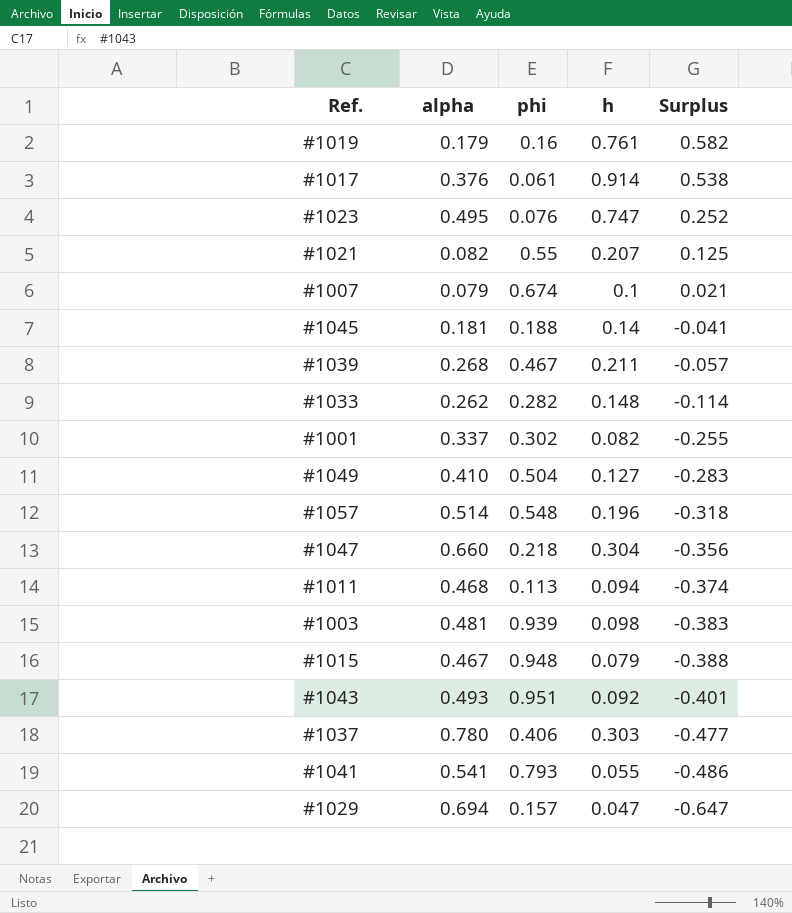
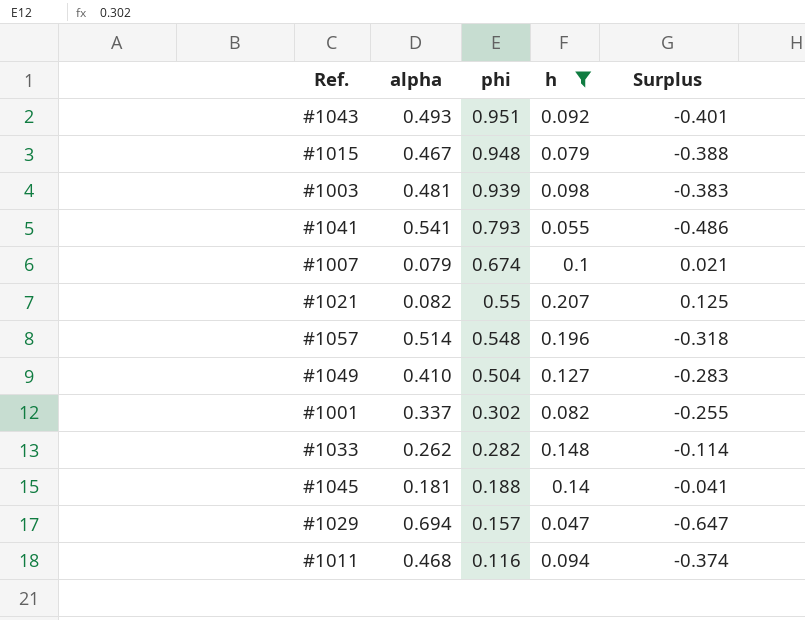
filter: none -> h <= 0.207
row order: Surplus descending -> phi descending
#1011 | phi: 0.113 -> 0.116

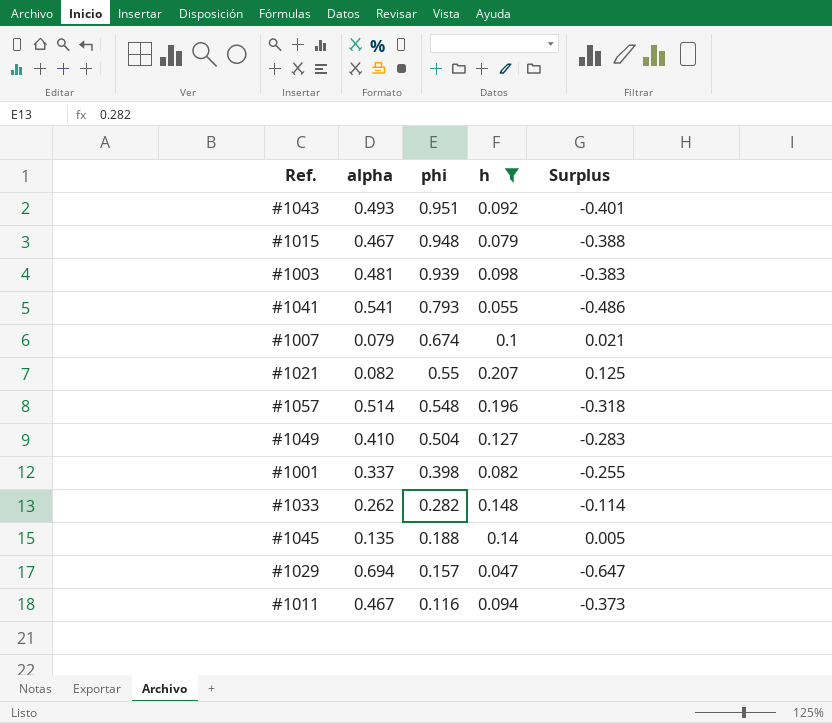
#1001 | phi: 0.302 -> 0.398
#1045 | alpha: 0.181 -> 0.135
#1045 | Surplus: -0.041 -> 0.005
#1011 | alpha: 0.468 -> 0.467
#1011 | Surplus: -0.374 -> -0.373

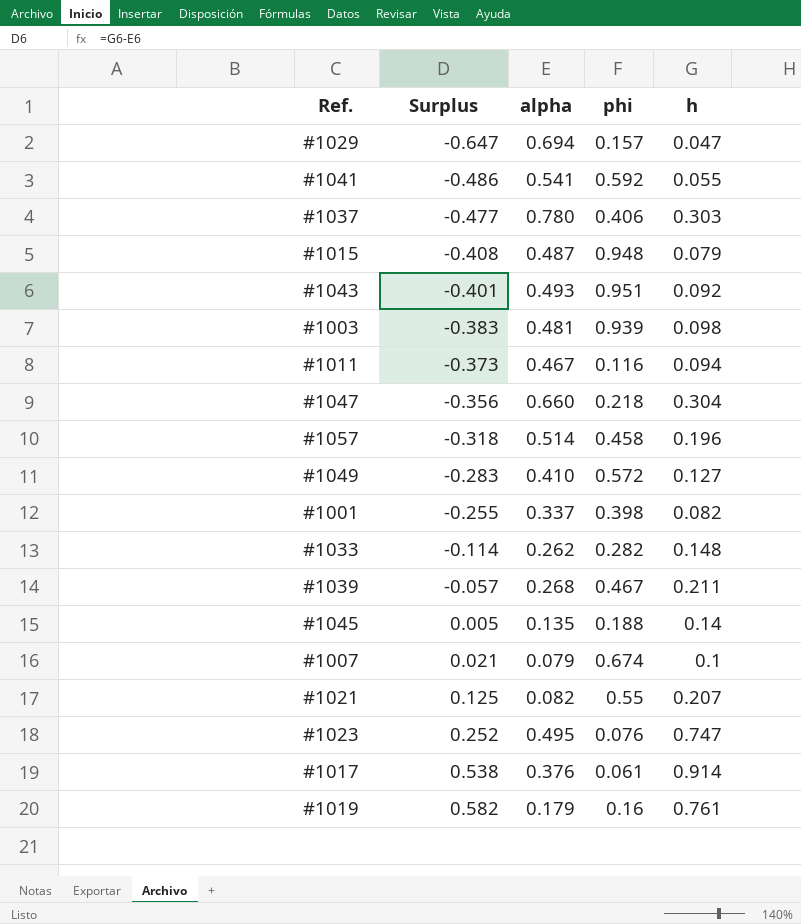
filter: h <= 0.207 -> none
row order: phi descending -> Surplus ascending
column Surplus | position: 5 -> 2
#1041 | phi: 0.793 -> 0.592
#1015 | Surplus: -0.388 -> -0.408
#1015 | alpha: 0.467 -> 0.487
#1057 | phi: 0.548 -> 0.458
#1049 | phi: 0.504 -> 0.572

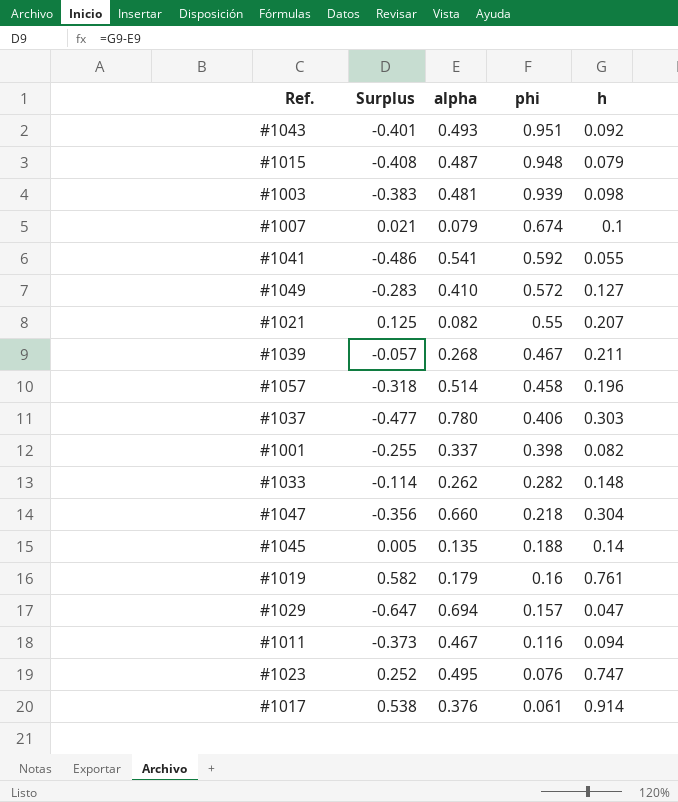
row order: Surplus ascending -> phi descending

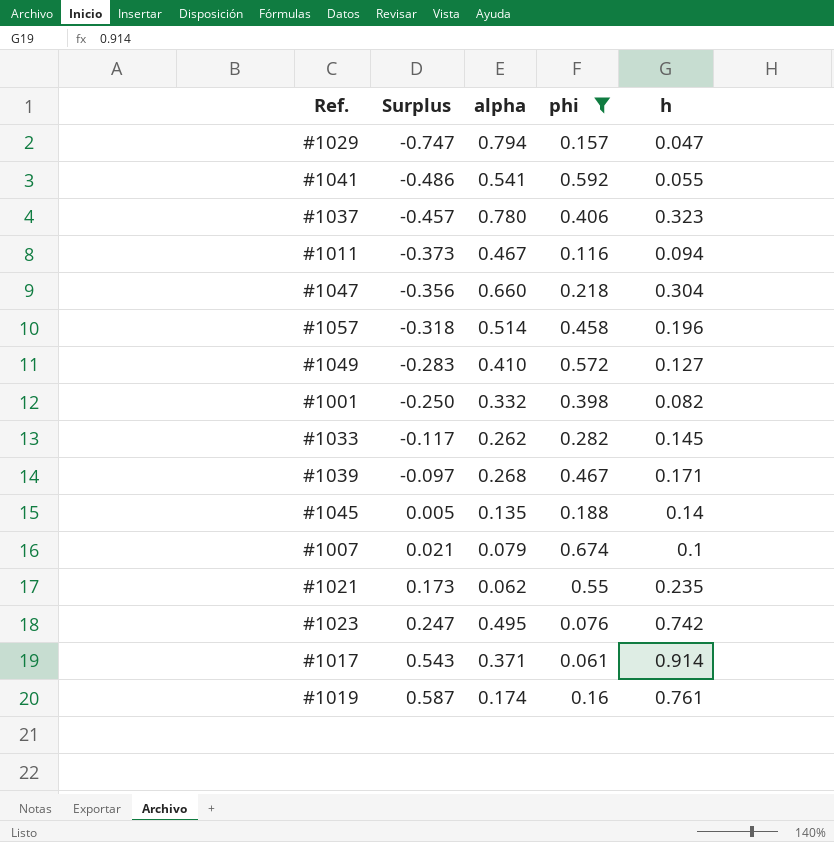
filter: none -> phi <= 0.674
row order: phi descending -> Surplus ascending
#1029 | Surplus: -0.647 -> -0.747
#1029 | alpha: 0.694 -> 0.794
#1037 | Surplus: -0.477 -> -0.457
#1037 | h: 0.303 -> 0.323
#1001 | Surplus: -0.255 -> -0.250
#1001 | alpha: 0.337 -> 0.332
#1033 | Surplus: -0.114 -> -0.117
#1033 | h: 0.148 -> 0.145
#1039 | Surplus: -0.057 -> -0.097
#1039 | h: 0.211 -> 0.171
#1021 | Surplus: 0.125 -> 0.173
#1021 | alpha: 0.082 -> 0.062
#1021 | h: 0.207 -> 0.235
#1023 | Surplus: 0.252 -> 0.247
#1023 | h: 0.747 -> 0.742
#1017 | Surplus: 0.538 -> 0.543
#1017 | alpha: 0.376 -> 0.371
#1019 | Surplus: 0.582 -> 0.587
#1019 | alpha: 0.179 -> 0.174

